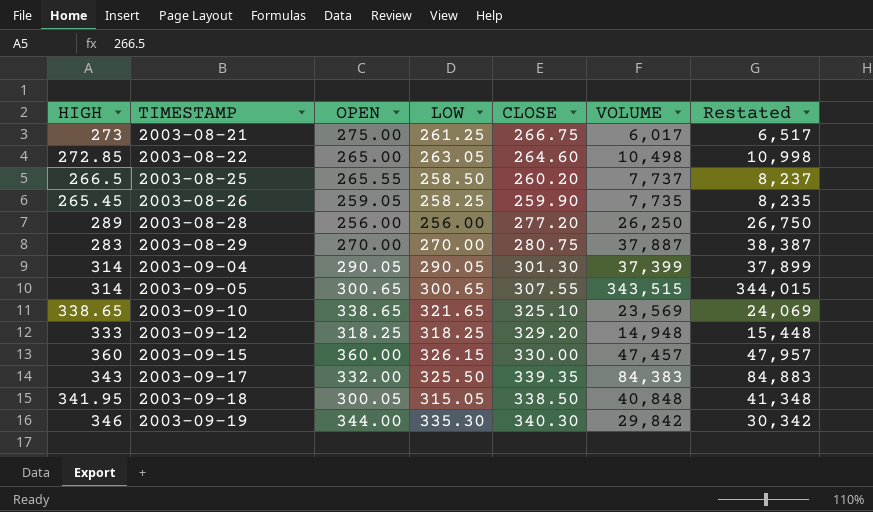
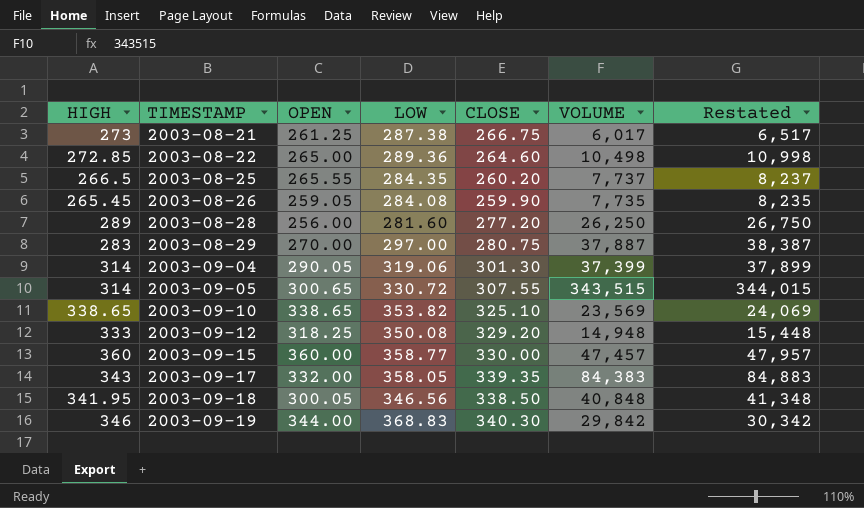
2003-08-21 | OPEN: 275.00 -> 261.25
2003-08-21 | LOW: 261.25 -> 287.38
2003-08-22 | LOW: 263.05 -> 289.36
2003-08-25 | LOW: 258.50 -> 284.35
2003-08-26 | LOW: 258.25 -> 284.08
2003-08-28 | LOW: 256.00 -> 281.60
2003-08-29 | LOW: 270.00 -> 297.00
2003-09-04 | LOW: 290.05 -> 319.06
2003-09-05 | LOW: 300.65 -> 330.72
2003-09-10 | LOW: 321.65 -> 353.82
2003-09-12 | LOW: 318.25 -> 350.08
2003-09-15 | LOW: 326.15 -> 358.77
2003-09-17 | LOW: 325.50 -> 358.05
2003-09-18 | LOW: 315.05 -> 346.56
2003-09-19 | LOW: 335.30 -> 368.83

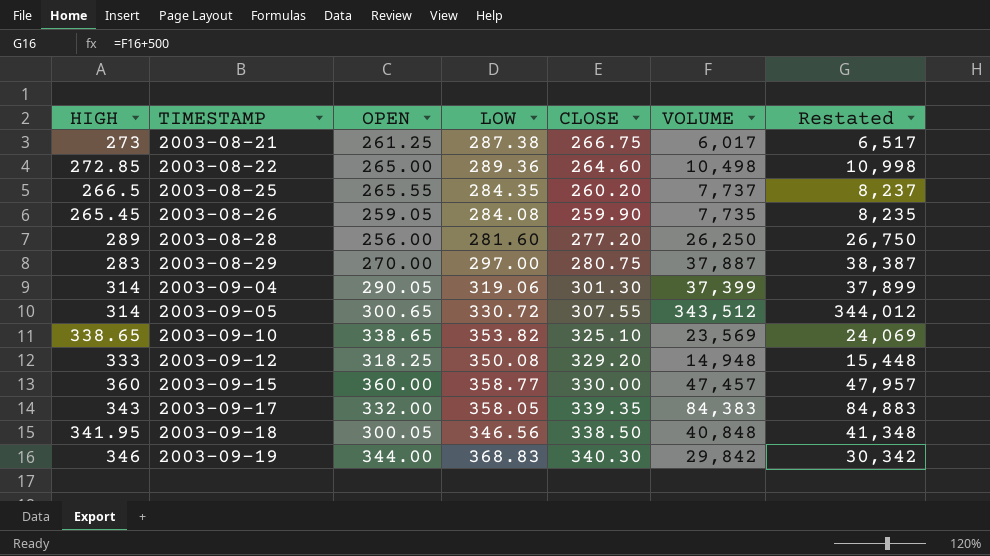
2003-09-05 | VOLUME: 343,515 -> 343,512
2003-09-05 | Restated: 344,015 -> 344,012

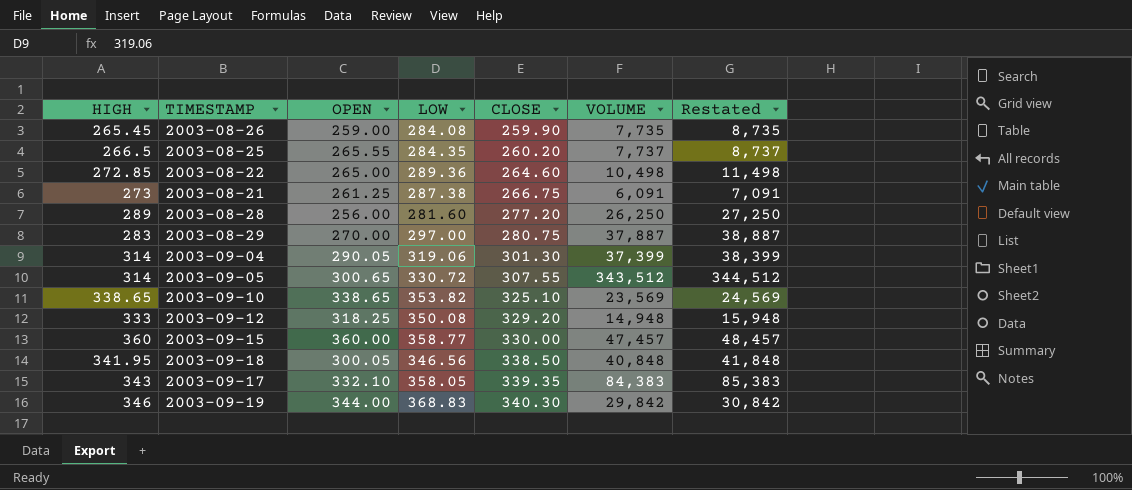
row order: TIMESTAMP ascending -> CLOSE ascending
column Restated | formula: [VOLUME] + 500 -> [VOLUME] + 1000
2003-08-26 | OPEN: 259.05 -> 259.00
2003-08-21 | VOLUME: 6,017 -> 6,091
2003-09-17 | OPEN: 332.00 -> 332.10

